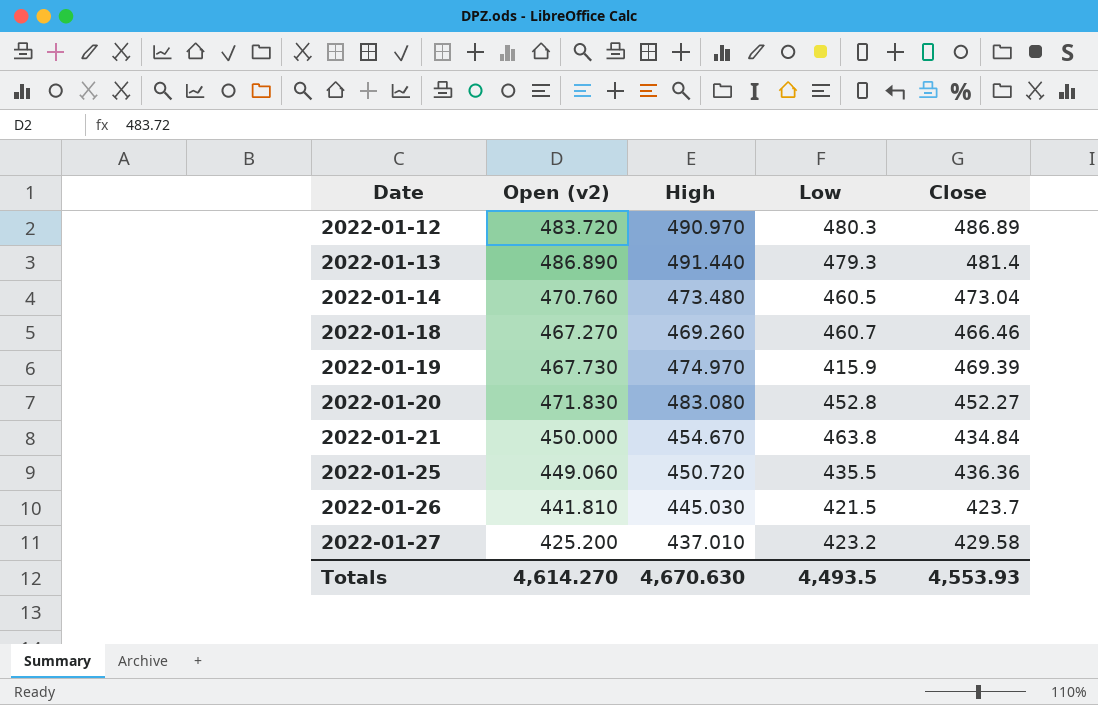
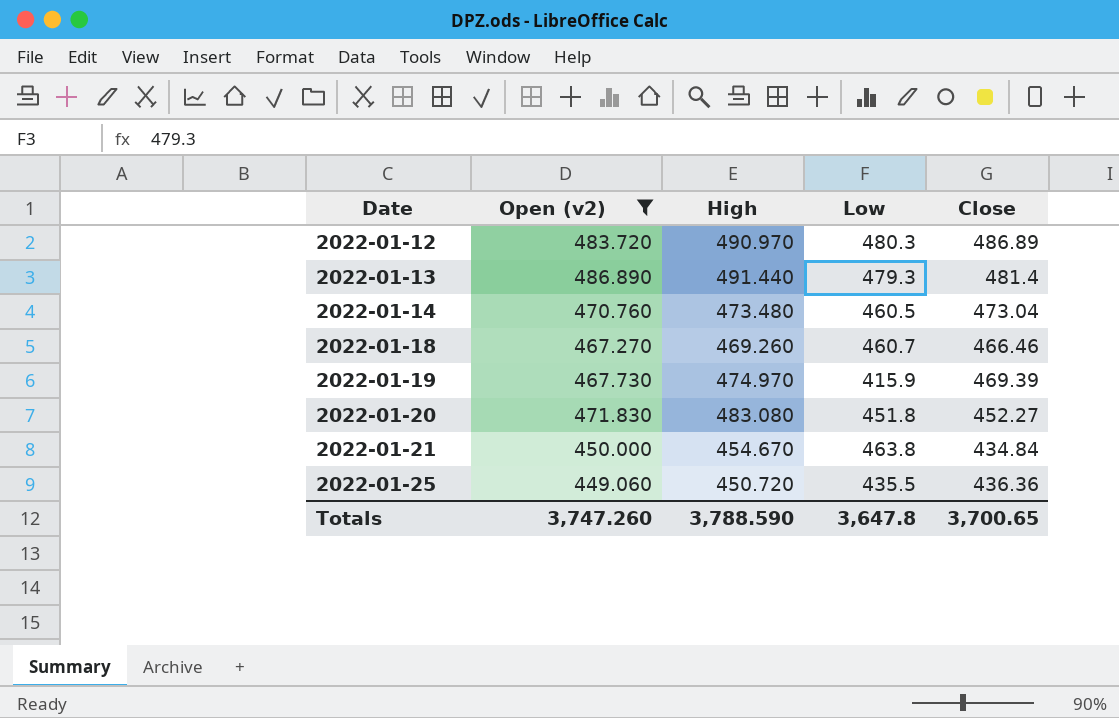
filter: none -> Open (v2) >= 449.060
2022-01-20 | Low: 452.8 -> 451.8
Totals | Open (v2): 4,614.270 -> 3,747.260
Totals | High: 4,670.630 -> 3,788.590
Totals | Low: 4,493.5 -> 3,647.8
Totals | Close: 4,553.93 -> 3,700.65

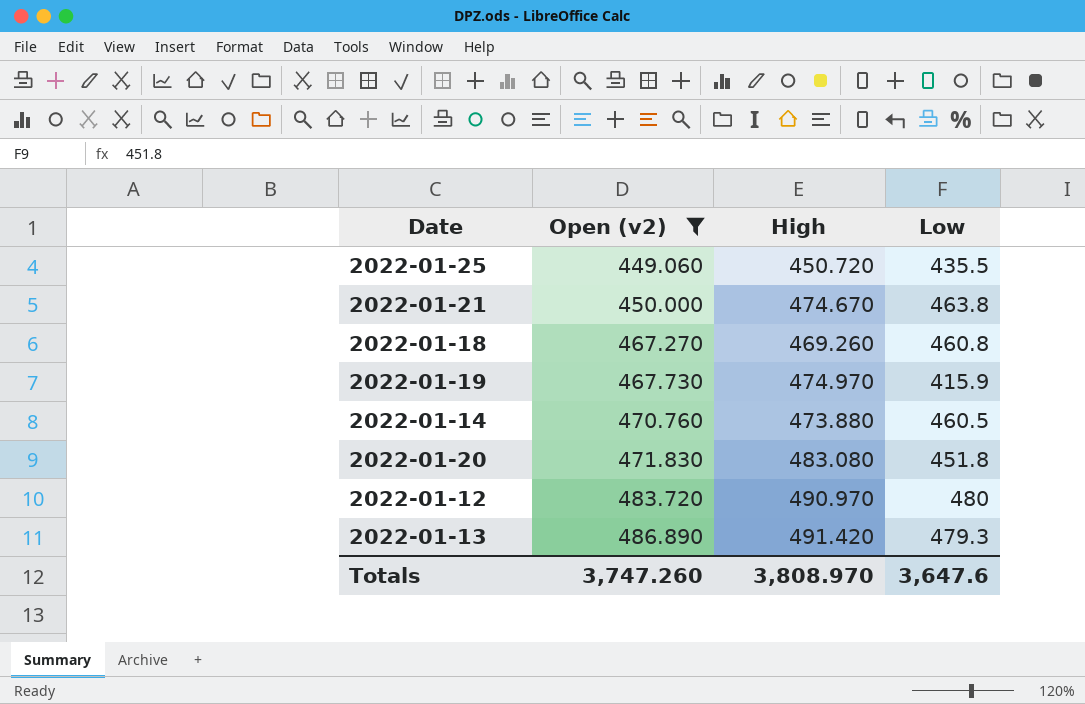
row order: Date ascending -> Open (v2) ascending
column Close | position: 5 -> none
2022-01-21 | High: 454.670 -> 474.670
2022-01-18 | Low: 460.7 -> 460.8
2022-01-14 | High: 473.480 -> 473.880
2022-01-12 | Low: 480.3 -> 480
2022-01-13 | High: 491.440 -> 491.420
Totals | High: 3,788.590 -> 3,808.970
Totals | Low: 3,647.8 -> 3,647.6

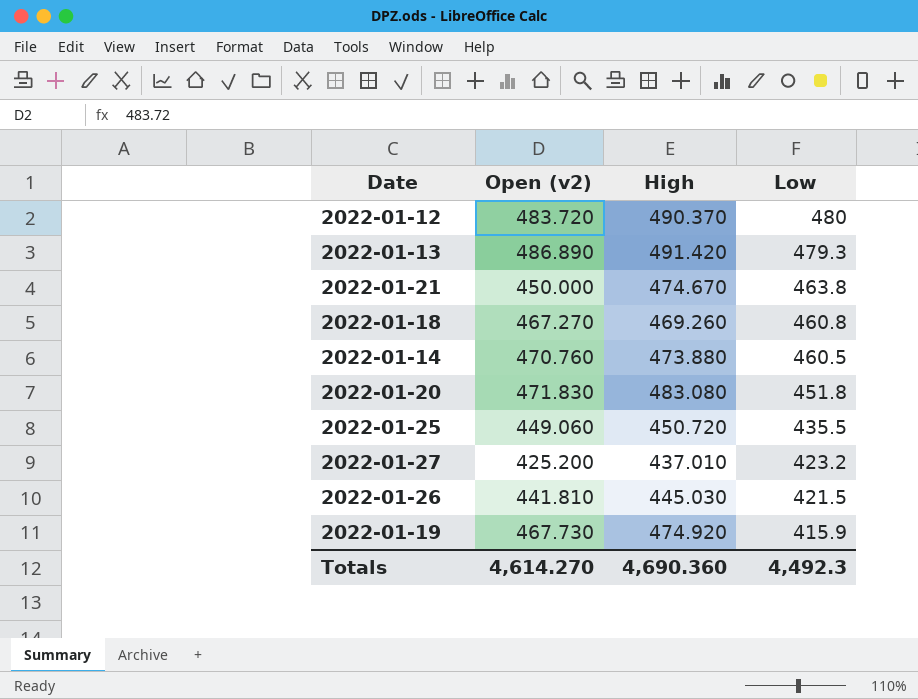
filter: Open (v2) >= 449.060 -> none
row order: Open (v2) ascending -> Low descending
2022-01-12 | High: 490.970 -> 490.370
2022-01-19 | High: 474.970 -> 474.920
Totals | Open (v2): 3,747.260 -> 4,614.270
Totals | High: 3,808.970 -> 4,690.360
Totals | Low: 3,647.6 -> 4,492.3

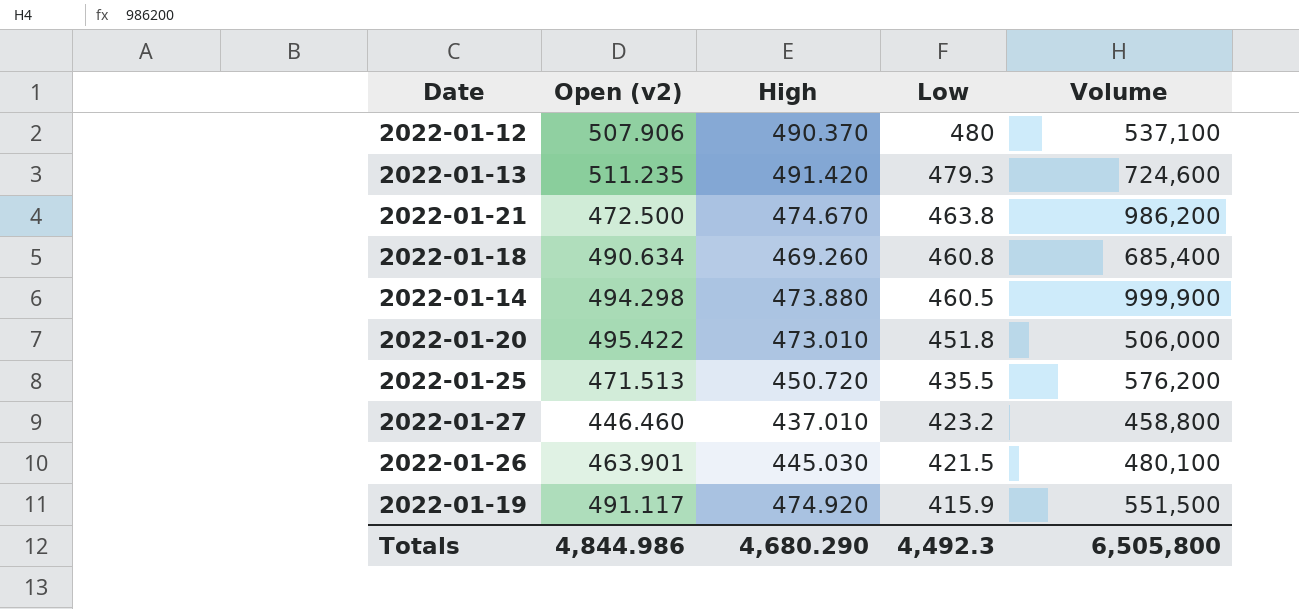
column Volume | position: none -> 5
2022-01-12 | Open (v2): 483.720 -> 507.906
2022-01-13 | Open (v2): 486.890 -> 511.235
2022-01-21 | Open (v2): 450.000 -> 472.500
2022-01-18 | Open (v2): 467.270 -> 490.634
2022-01-14 | Open (v2): 470.760 -> 494.298
2022-01-20 | Open (v2): 471.830 -> 495.422
2022-01-20 | High: 483.080 -> 473.010
2022-01-25 | Open (v2): 449.060 -> 471.513
2022-01-27 | Open (v2): 425.200 -> 446.460
2022-01-26 | Open (v2): 441.810 -> 463.901
2022-01-19 | Open (v2): 467.730 -> 491.117
Totals | Open (v2): 4,614.270 -> 4,844.986
Totals | High: 4,690.360 -> 4,680.290

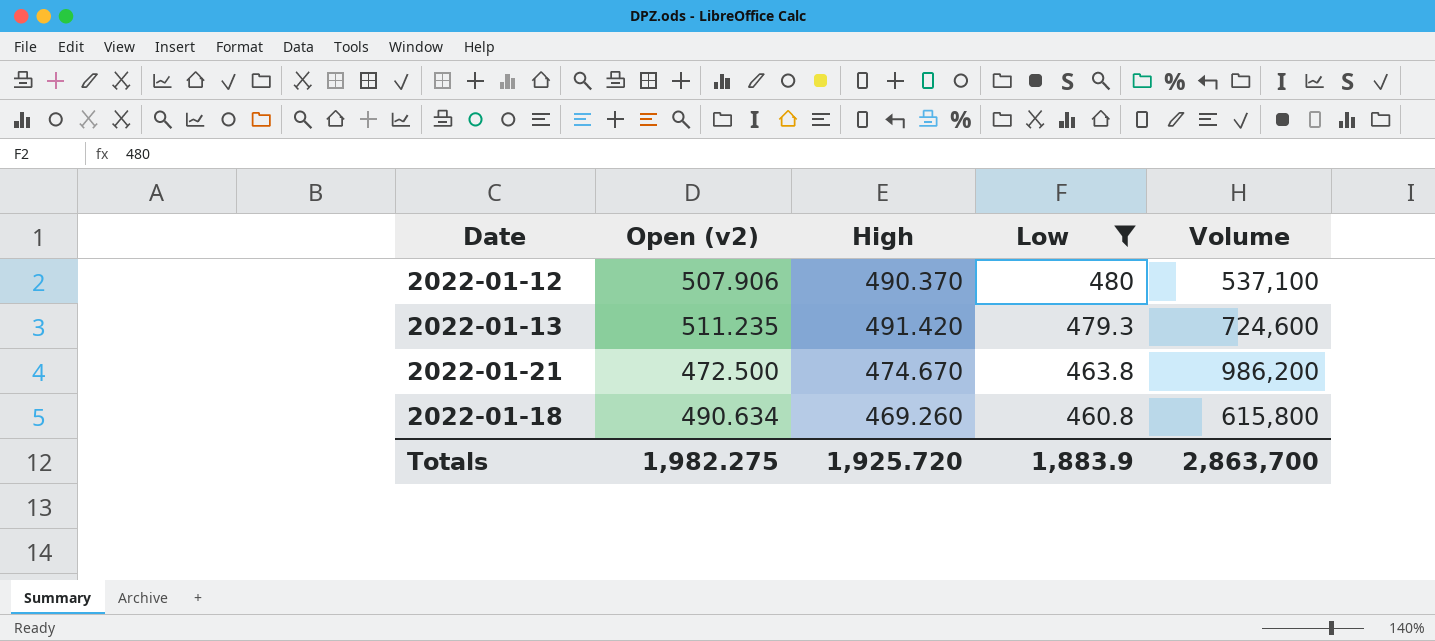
filter: none -> Low >= 460.8
2022-01-18 | Volume: 685,400 -> 615,800
Totals | Open (v2): 4,844.986 -> 1,982.275
Totals | High: 4,680.290 -> 1,925.720
Totals | Low: 4,492.3 -> 1,883.9
Totals | Volume: 6,505,800 -> 2,863,700

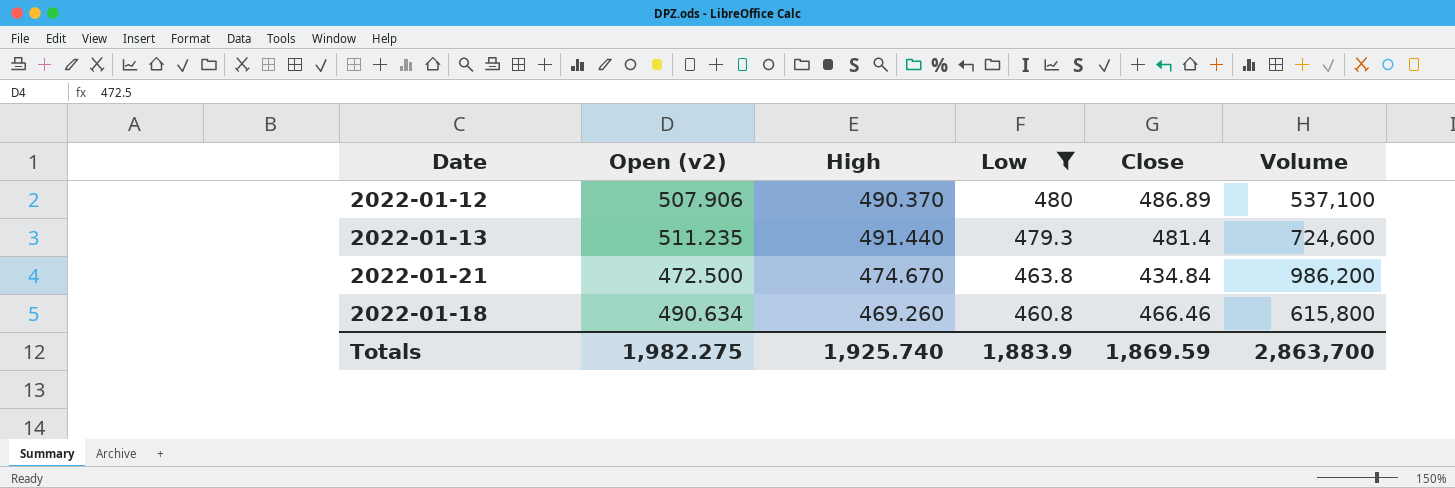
column Close | position: none -> 5
2022-01-13 | High: 491.420 -> 491.440
Totals | High: 1,925.720 -> 1,925.740

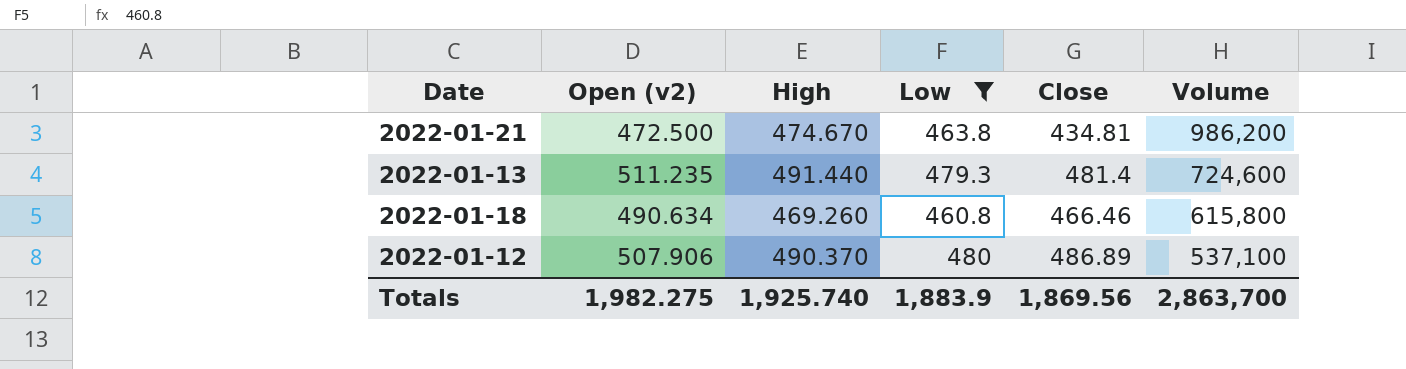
row order: Low descending -> Volume descending
2022-01-21 | Close: 434.84 -> 434.81
Totals | Close: 1,869.59 -> 1,869.56

